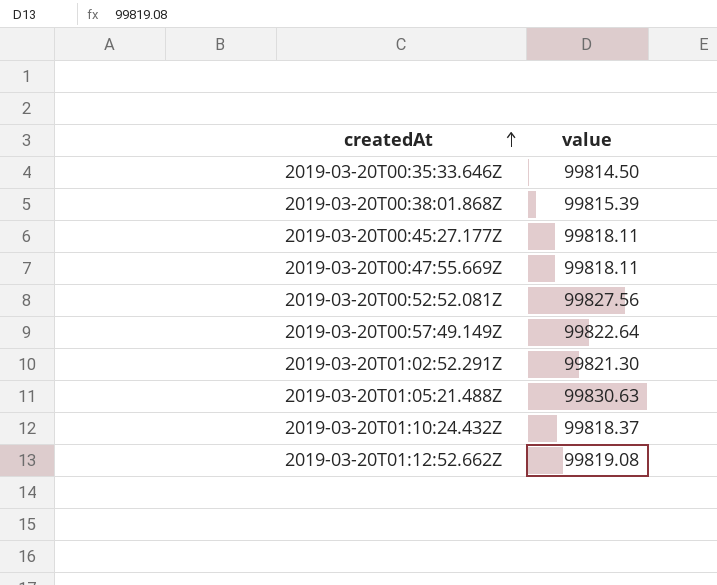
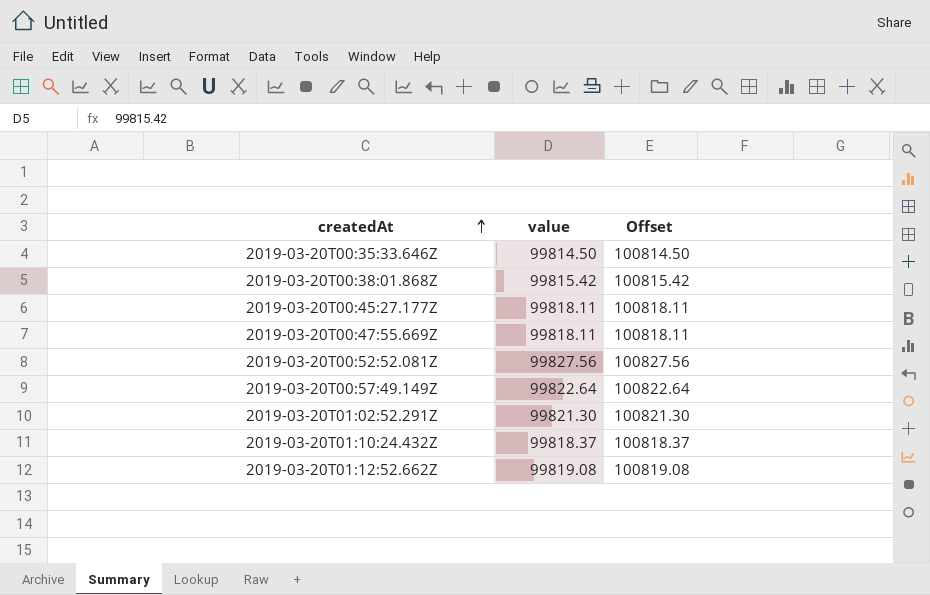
column Offset | formula: none -> [value] + 1000
row 2019-03-20T01:05:21.488Z: 99830.63 -> none
2019-03-20T00:38:01.868Z | value: 99815.39 -> 99815.42

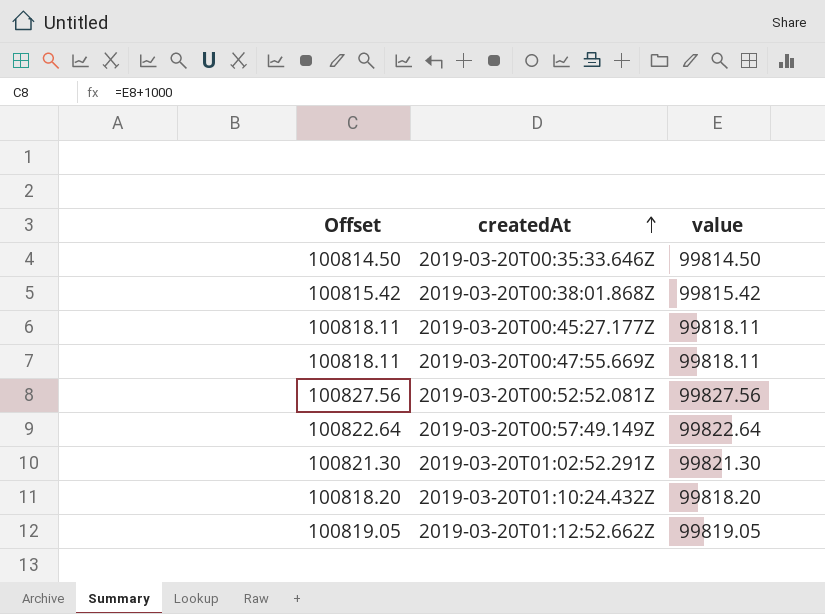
column Offset | position: 3 -> 1
2019-03-20T01:10:24.432Z | Offset: 100818.37 -> 100818.20
2019-03-20T01:10:24.432Z | value: 99818.37 -> 99818.20
2019-03-20T01:12:52.662Z | Offset: 100819.08 -> 100819.05
2019-03-20T01:12:52.662Z | value: 99819.08 -> 99819.05

